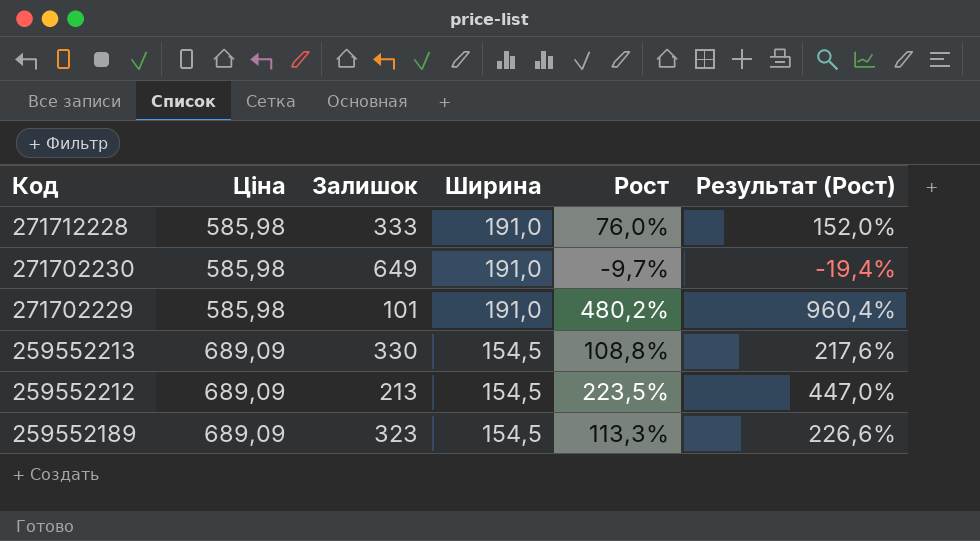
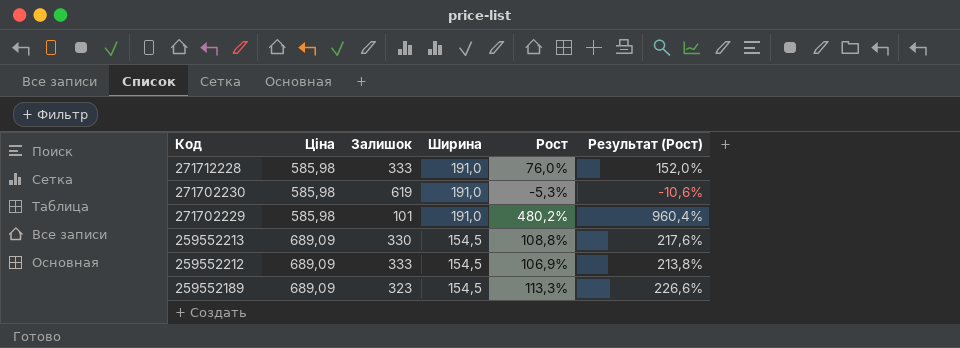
271702230 | Залишок: 649 -> 619
271702230 | Рост: -9,7% -> -5,3%
271702230 | Результат (Рост): -19,4% -> -10,6%
259552212 | Залишок: 213 -> 333
259552212 | Рост: 223,5% -> 106,9%
259552212 | Результат (Рост): 447,0% -> 213,8%

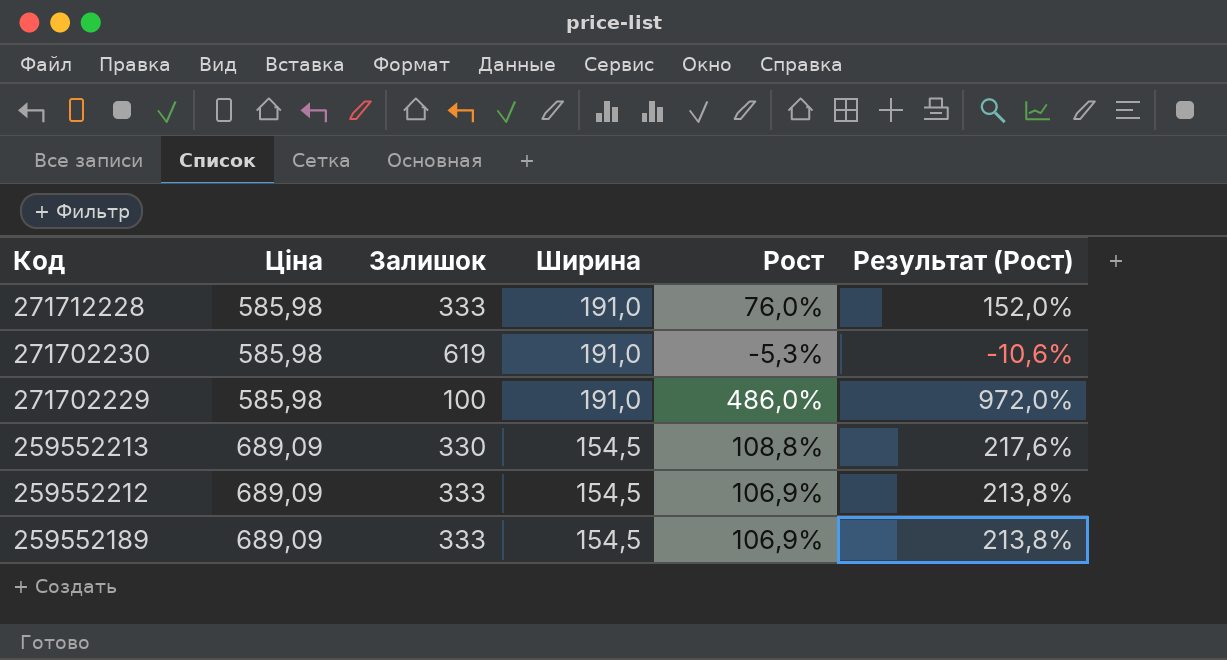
271702229 | Залишок: 101 -> 100
271702229 | Рост: 480,2% -> 486,0%
271702229 | Результат (Рост): 960,4% -> 972,0%
259552189 | Залишок: 323 -> 333
259552189 | Рост: 113,3% -> 106,9%
259552189 | Результат (Рост): 226,6% -> 213,8%

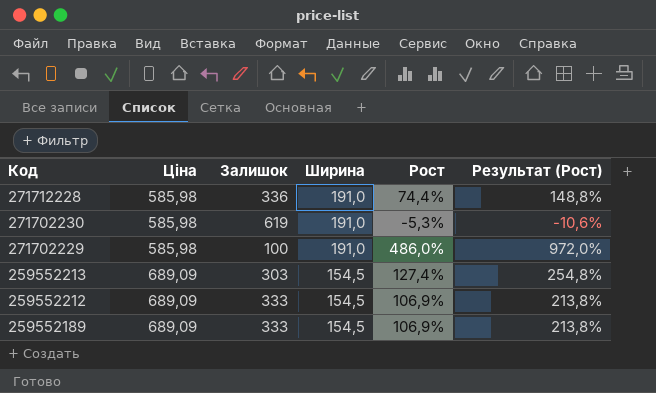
271712228 | Залишок: 333 -> 336
271712228 | Рост: 76,0% -> 74,4%
271712228 | Результат (Рост): 152,0% -> 148,8%
259552213 | Залишок: 330 -> 303
259552213 | Рост: 108,8% -> 127,4%
259552213 | Результат (Рост): 217,6% -> 254,8%

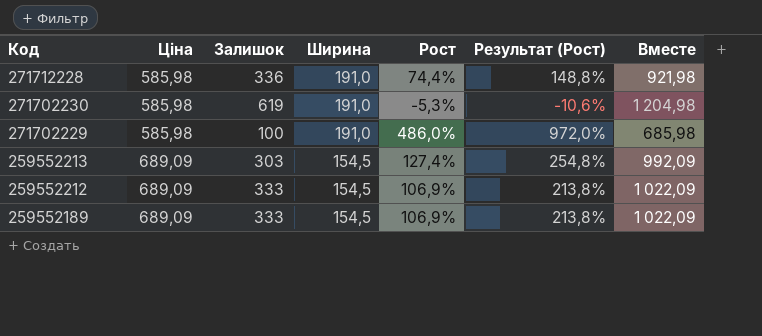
column Вместе | formula: none -> [Ціна] + [Залишок]

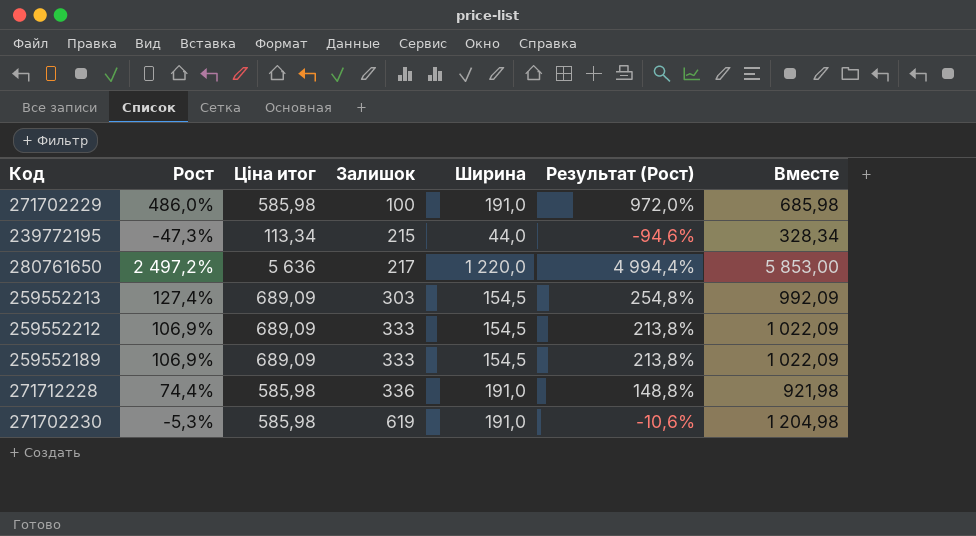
row order: Код descending -> Залишок ascending
column Рост | position: 5 -> 2
column name: Ціна -> Ціна итог
row 239772195: none -> -47,3% | 113,34 | 215 | 44,0 | -94,6% | 328,34
row 280761650: none -> 2 497,2% | 5 636 | 217 | 1 220,0 | 4 994,4% | 5 853,00

